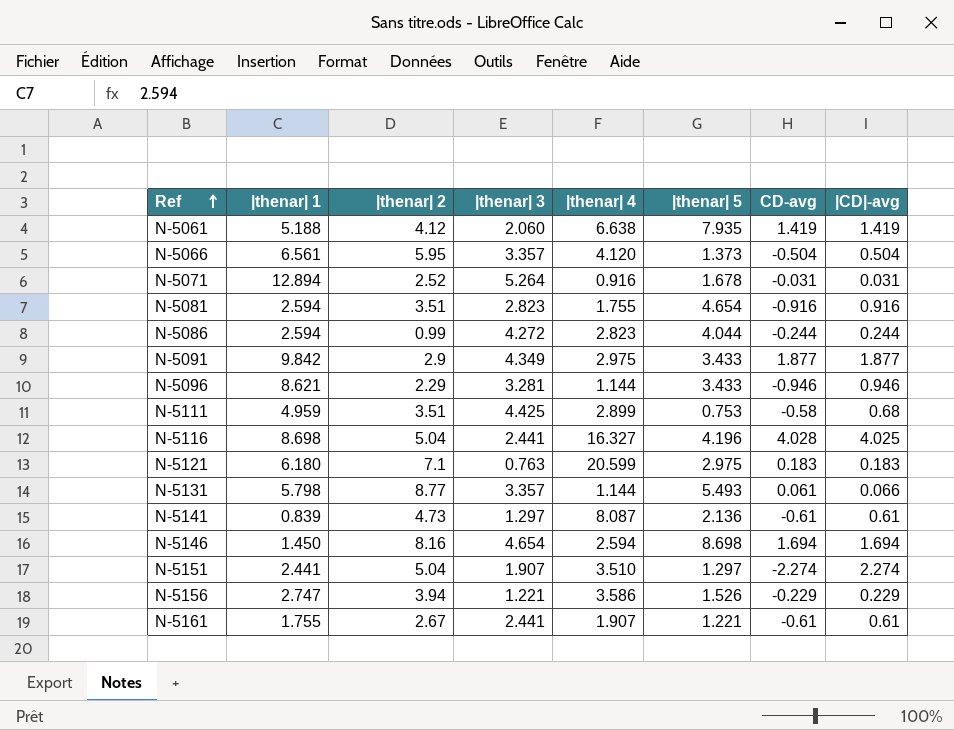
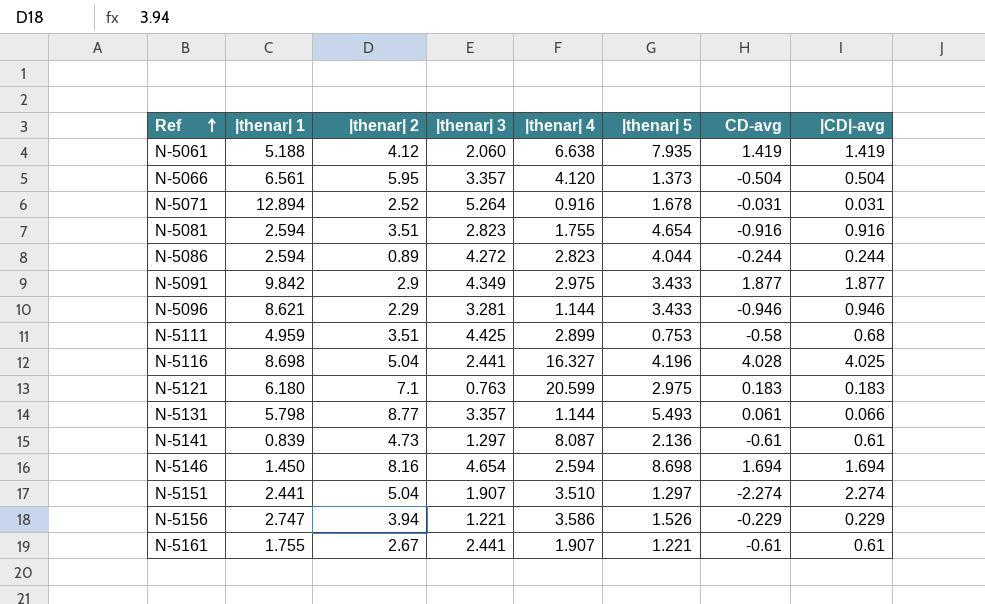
N-5086 | |thenar| 2: 0.99 -> 0.89

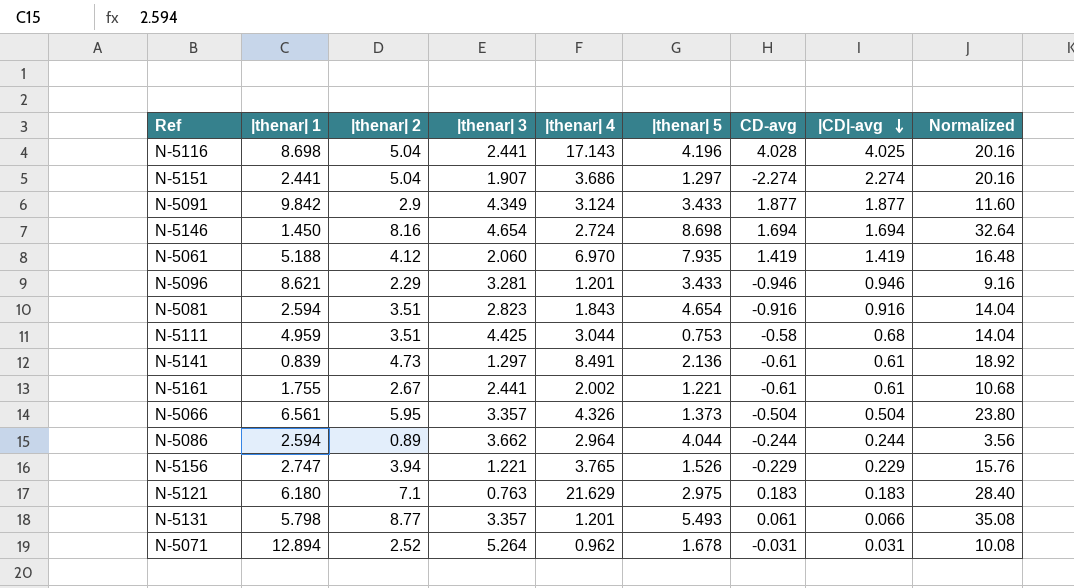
row order: Ref ascending -> |CD|-avg descending
column Normalized | formula: none -> [|thenar| 2] * 4
N-5116 | |thenar| 4: 16.327 -> 17.143
N-5151 | |thenar| 4: 3.510 -> 3.686
N-5091 | |thenar| 4: 2.975 -> 3.124
N-5146 | |thenar| 4: 2.594 -> 2.724
N-5061 | |thenar| 4: 6.638 -> 6.970
N-5096 | |thenar| 4: 1.144 -> 1.201
N-5081 | |thenar| 4: 1.755 -> 1.843
N-5111 | |thenar| 4: 2.899 -> 3.044
N-5141 | |thenar| 4: 8.087 -> 8.491
N-5161 | |thenar| 4: 1.907 -> 2.002
N-5066 | |thenar| 4: 4.120 -> 4.326
N-5086 | |thenar| 3: 4.272 -> 3.662
N-5086 | |thenar| 4: 2.823 -> 2.964
N-5156 | |thenar| 4: 3.586 -> 3.765
N-5121 | |thenar| 4: 20.599 -> 21.629
N-5131 | |thenar| 4: 1.144 -> 1.201
N-5071 | |thenar| 4: 0.916 -> 0.962

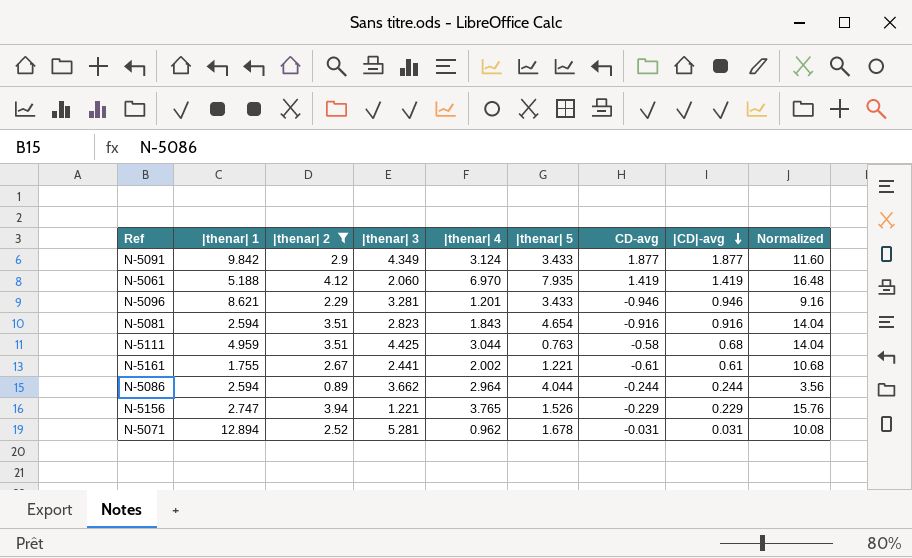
filter: none -> |thenar| 2 <= 4.12
N-5111 | |thenar| 5: 0.753 -> 0.763
N-5071 | |thenar| 3: 5.264 -> 5.281

